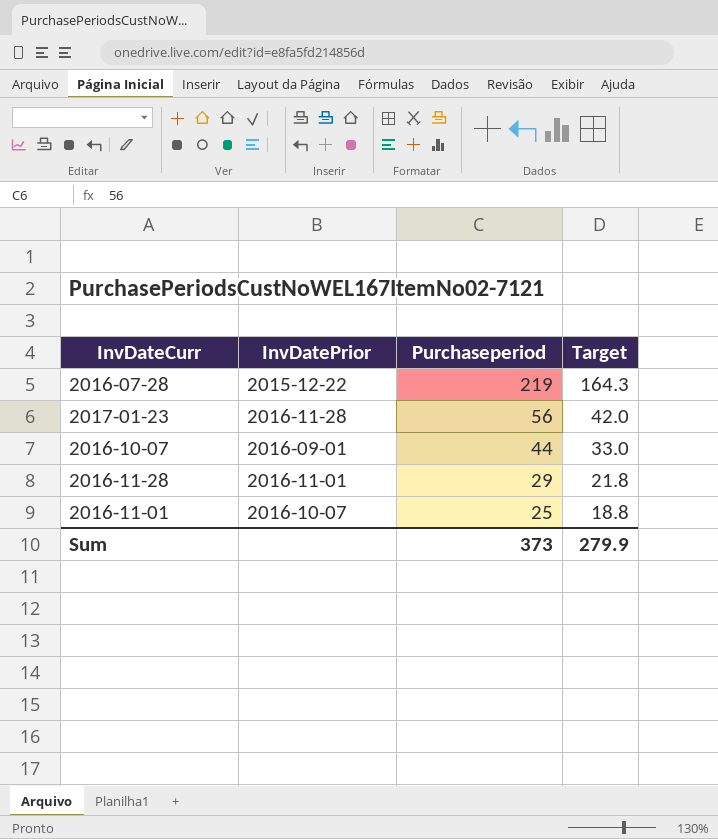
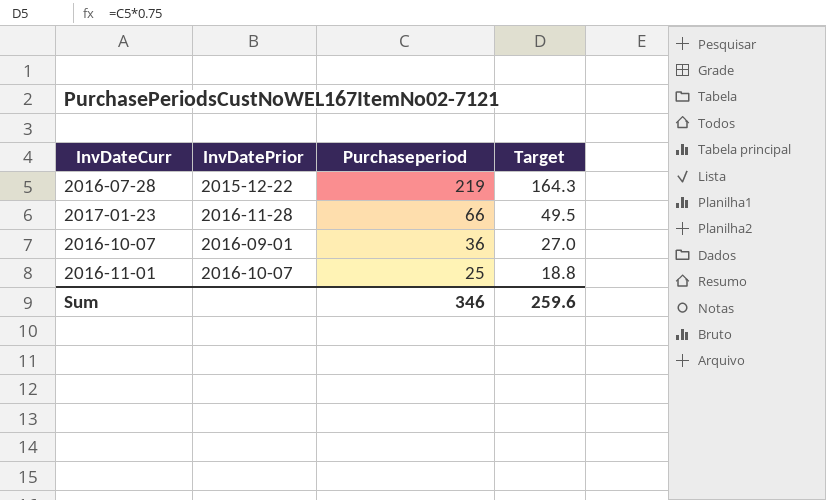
row 2016-11-28: 2016-11-01 | 29 | 21.8 -> none
2017-01-23 | Purchaseperiod: 56 -> 66
2017-01-23 | Target: 42.0 -> 49.5
2016-10-07 | Purchaseperiod: 44 -> 36
2016-10-07 | Target: 33.0 -> 27.0
Sum | Purchaseperiod: 373 -> 346
Sum | Target: 279.9 -> 259.6

